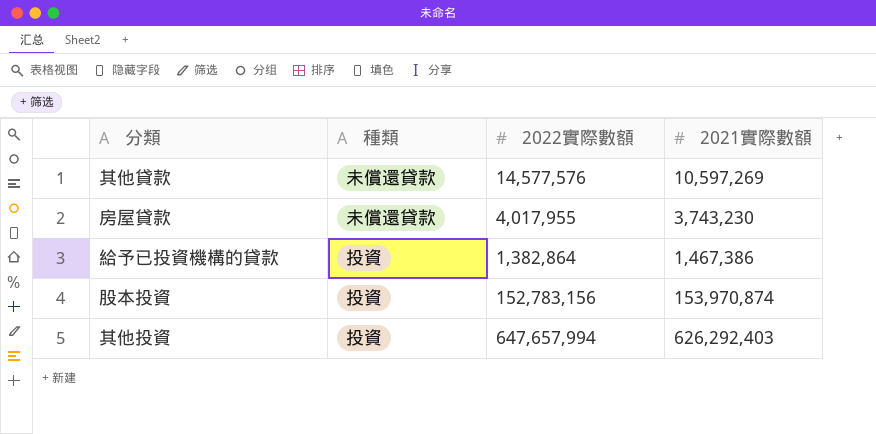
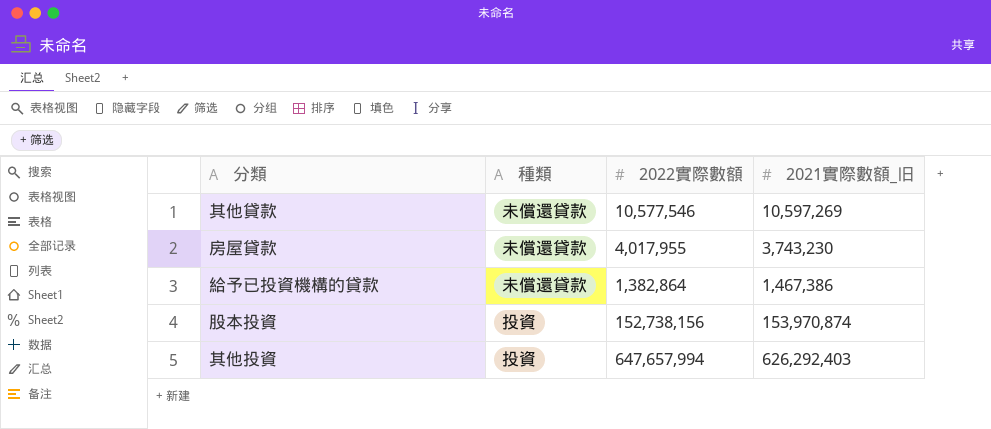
column name: 2021實際數額 -> 2021實際數額_旧
其他貸款 | 2022實際數額: 14,577,576 -> 10,577,546
給予已投資機構的貸款 | 種類: 投資 -> 未償還貸款
股本投資 | 2022實際數額: 152,783,156 -> 152,738,156

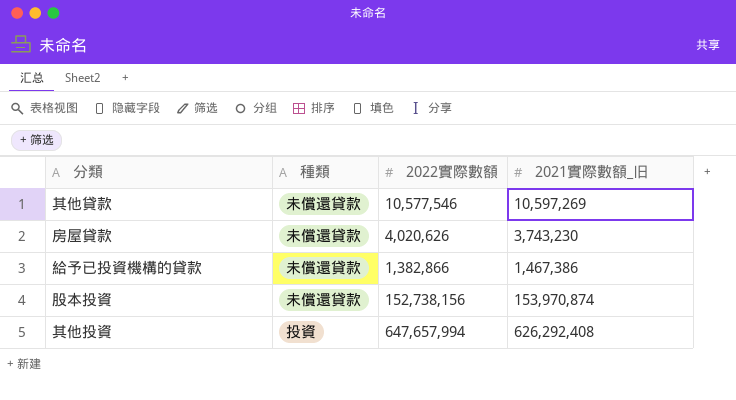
房屋貸款 | 2022實際數額: 4,017,955 -> 4,020,626
給予已投資機構的貸款 | 2022實際數額: 1,382,864 -> 1,382,866
股本投資 | 種類: 投資 -> 未償還貸款
其他投資 | 2021實際數額_旧: 626,292,403 -> 626,292,408

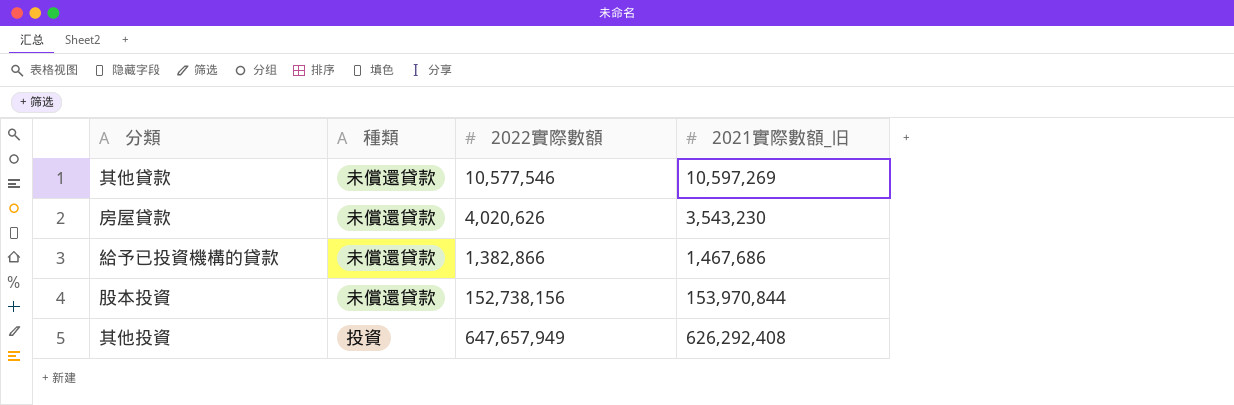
房屋貸款 | 2021實際數額_旧: 3,743,230 -> 3,543,230
給予已投資機構的貸款 | 2021實際數額_旧: 1,467,386 -> 1,467,686
股本投資 | 2021實際數額_旧: 153,970,874 -> 153,970,844
其他投資 | 2022實際數額: 647,657,994 -> 647,657,949

